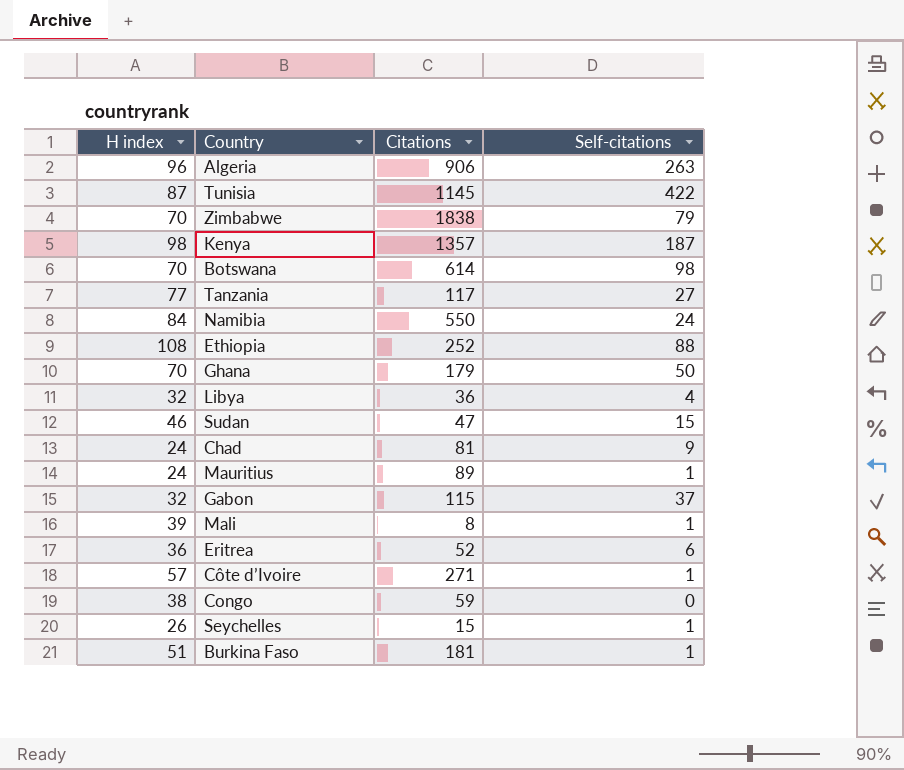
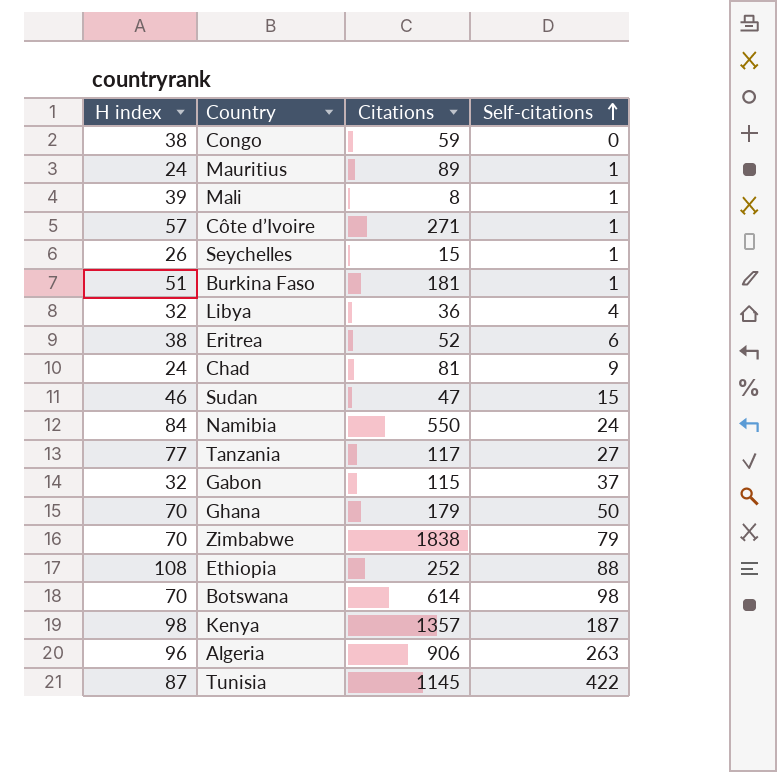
row order: none -> Self-citations ascending
Eritrea | H index: 36 -> 38

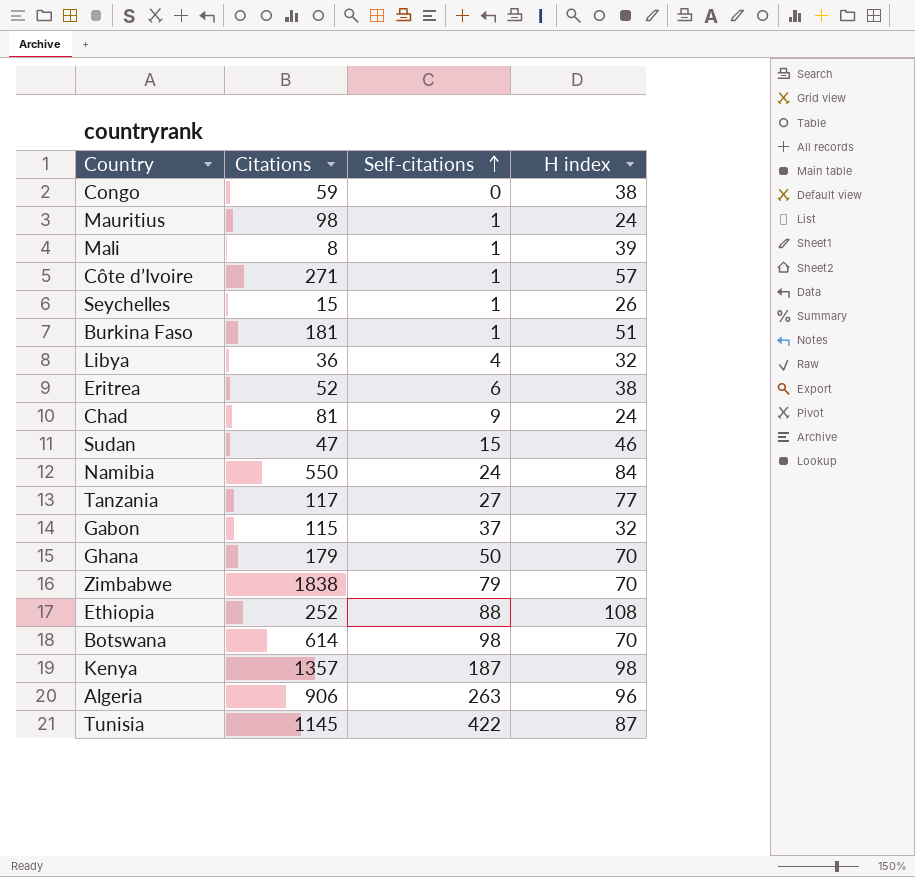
column H index | position: 1 -> 4
Mauritius | Citations: 89 -> 98

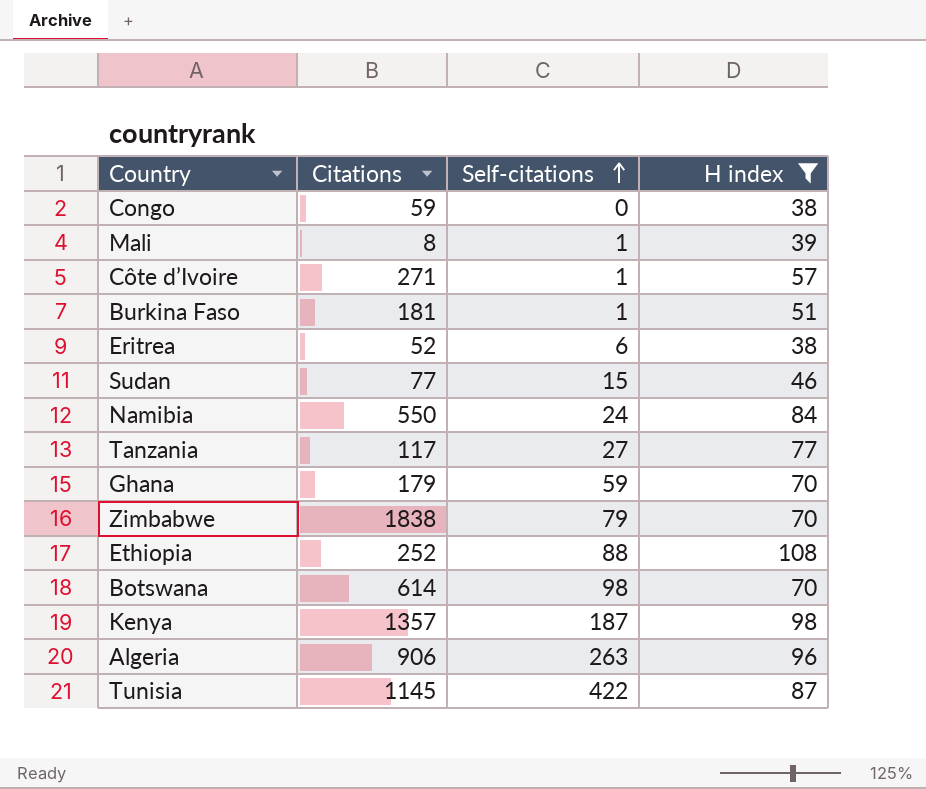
filter: none -> H index >= 38
Sudan | Citations: 47 -> 77
Ghana | Self-citations: 50 -> 59

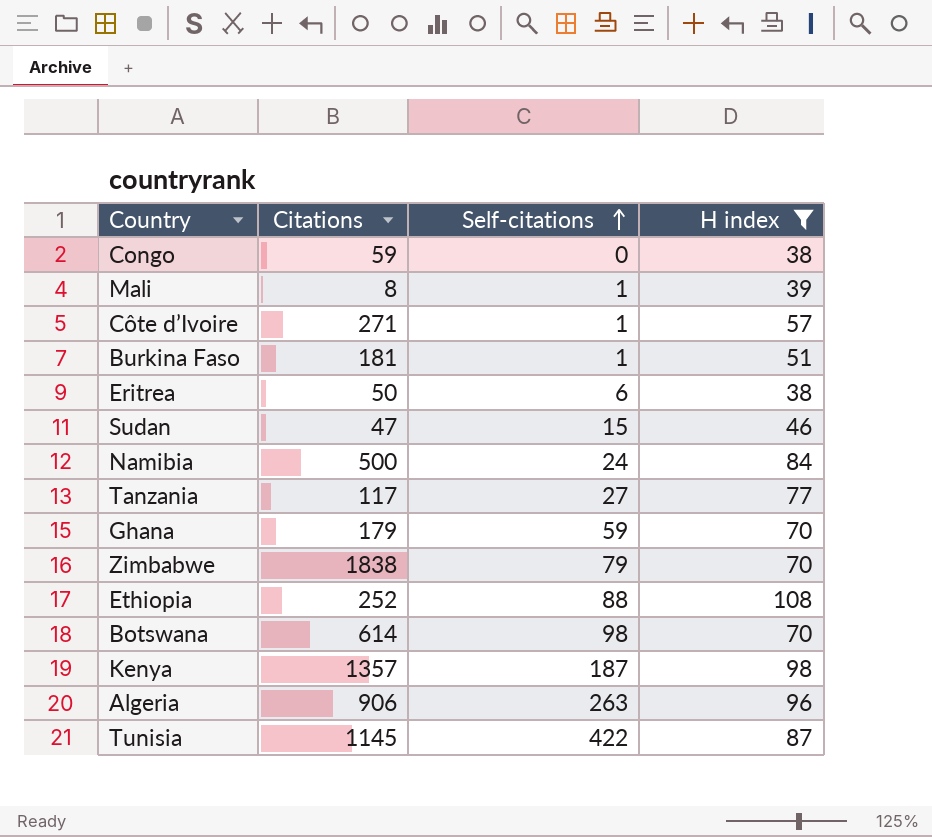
Eritrea | Citations: 52 -> 50
Sudan | Citations: 77 -> 47
Namibia | Citations: 550 -> 500

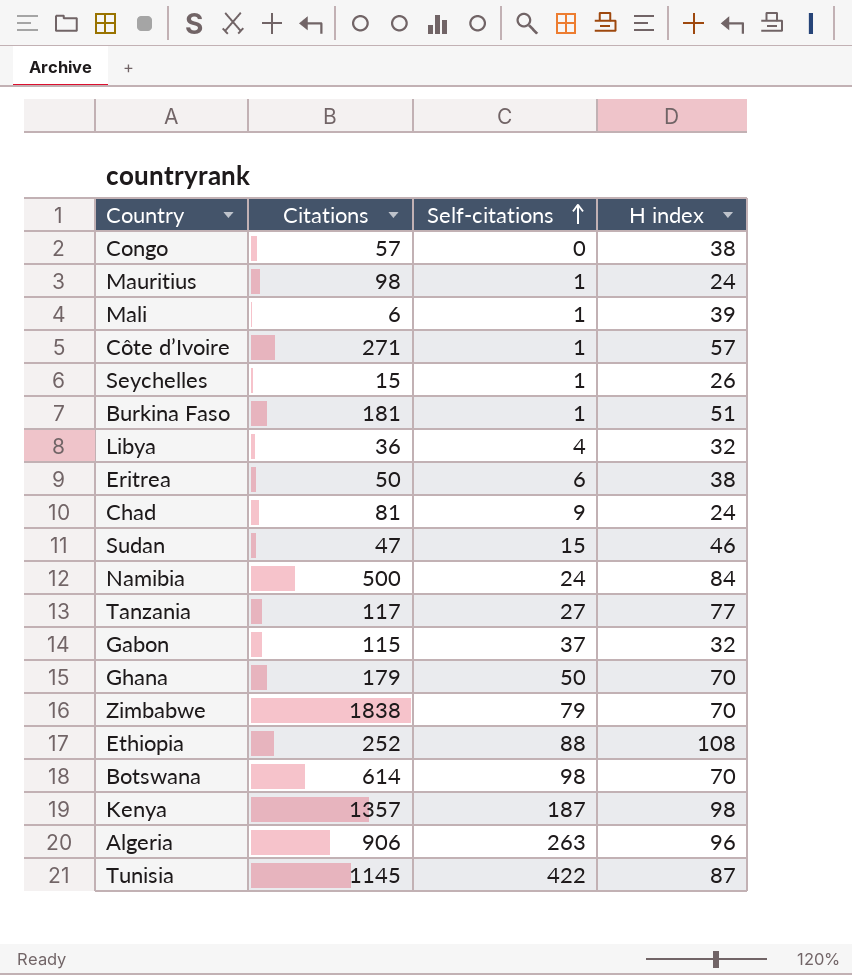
filter: H index >= 38 -> none
Congo | Citations: 59 -> 57
Mali | Citations: 8 -> 6
Ghana | Self-citations: 59 -> 50

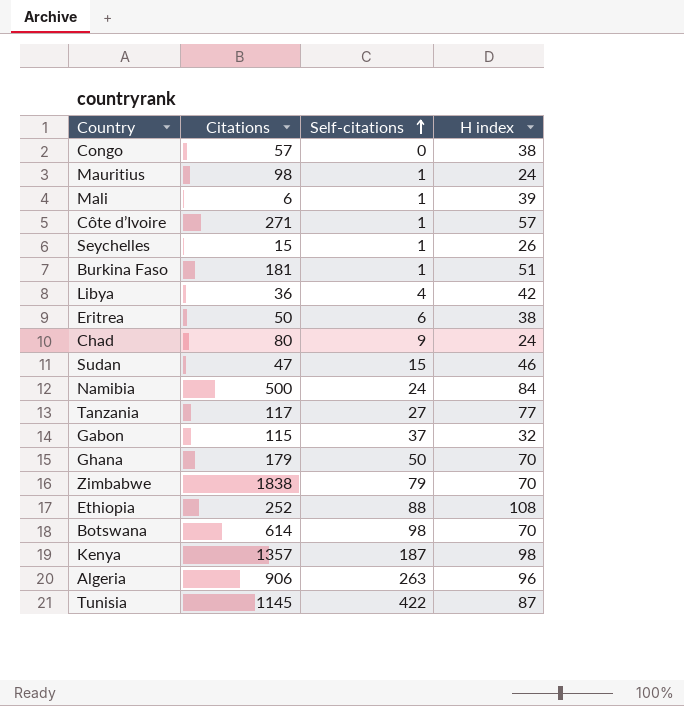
Libya | H index: 32 -> 42
Chad | Citations: 81 -> 80

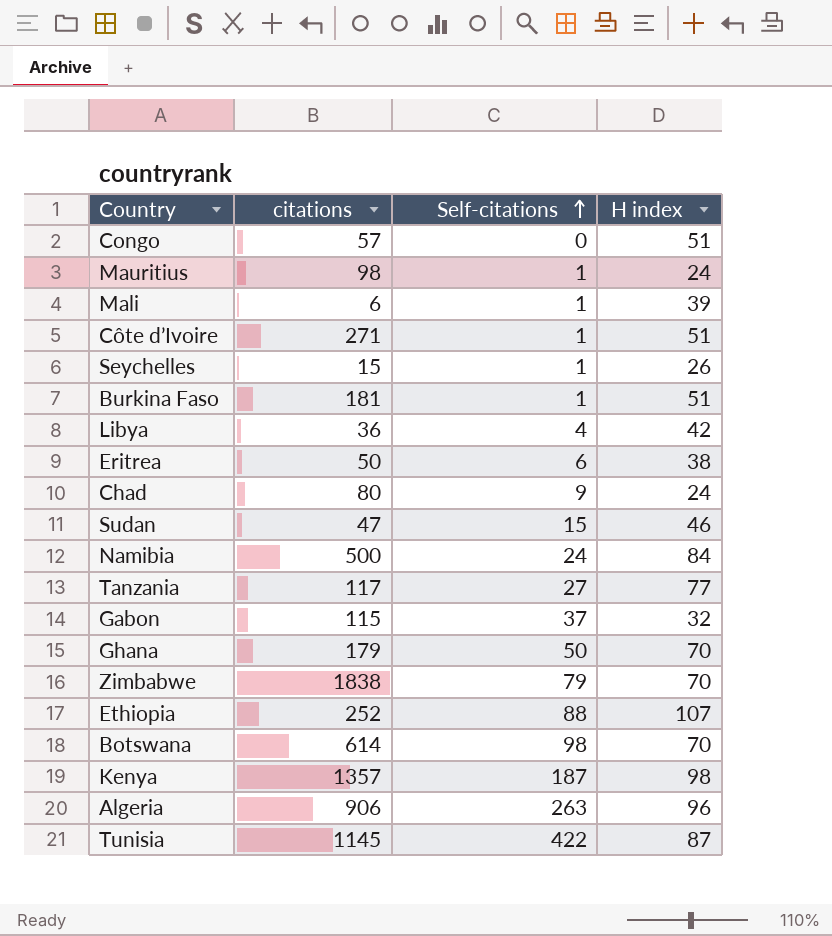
column name: Citations -> citations
Congo | H index: 38 -> 51
Côte d’Ivoire | H index: 57 -> 51
Ethiopia | H index: 108 -> 107

